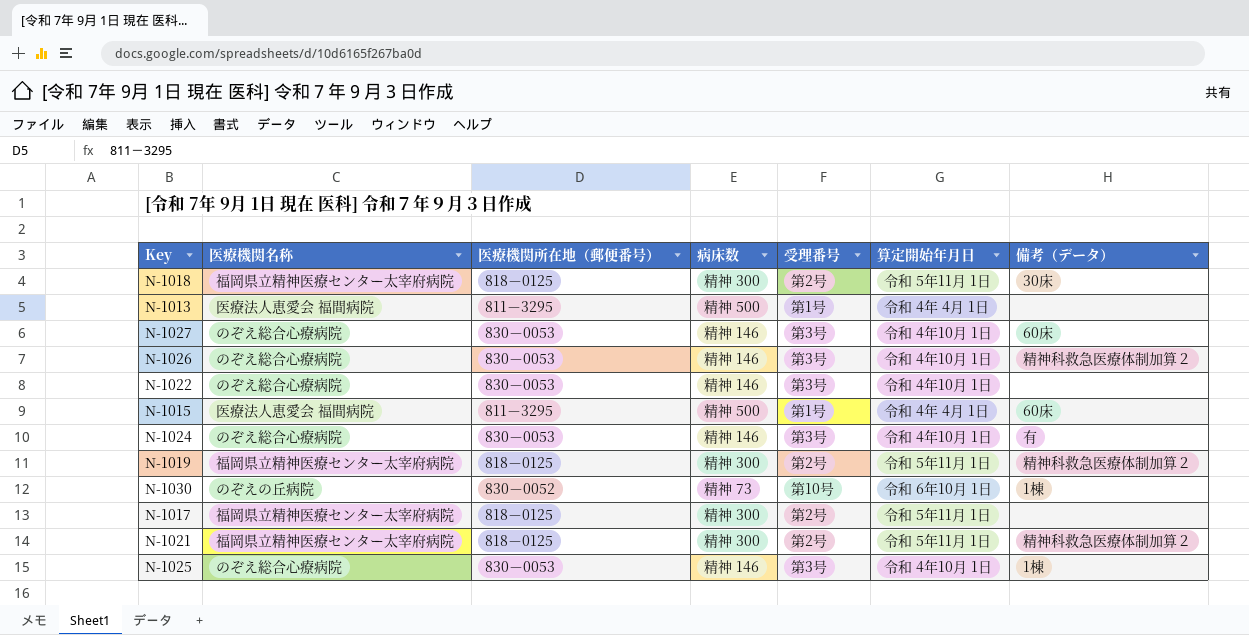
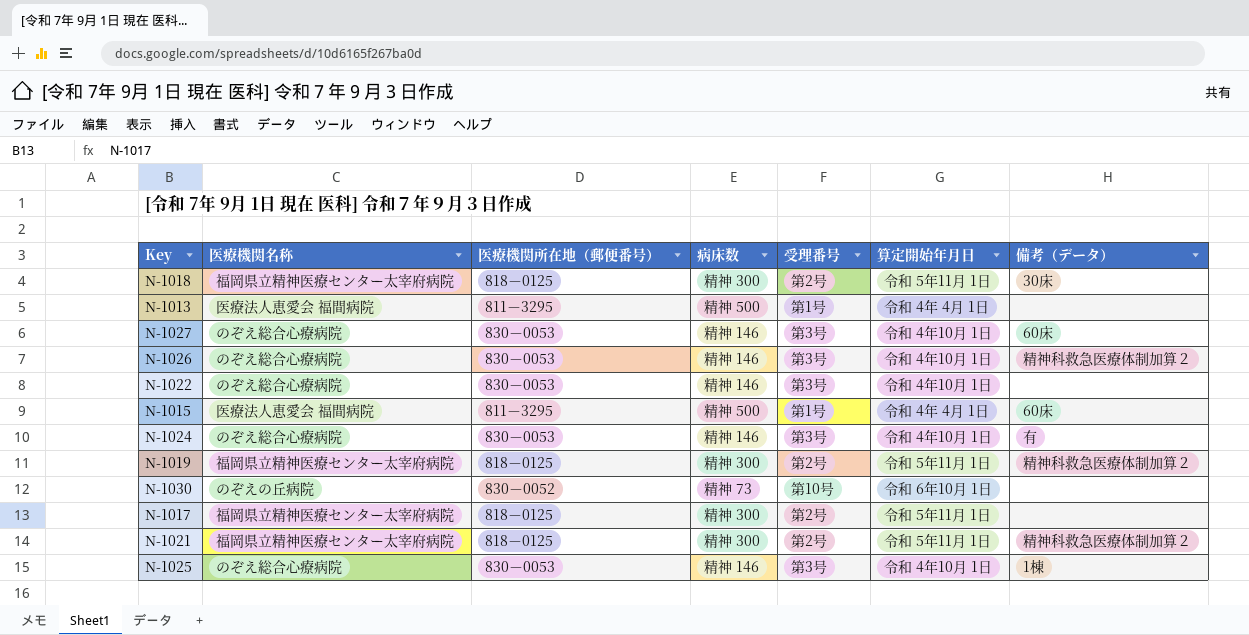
N-1030 | 備考（データ）: 1棟 -> none

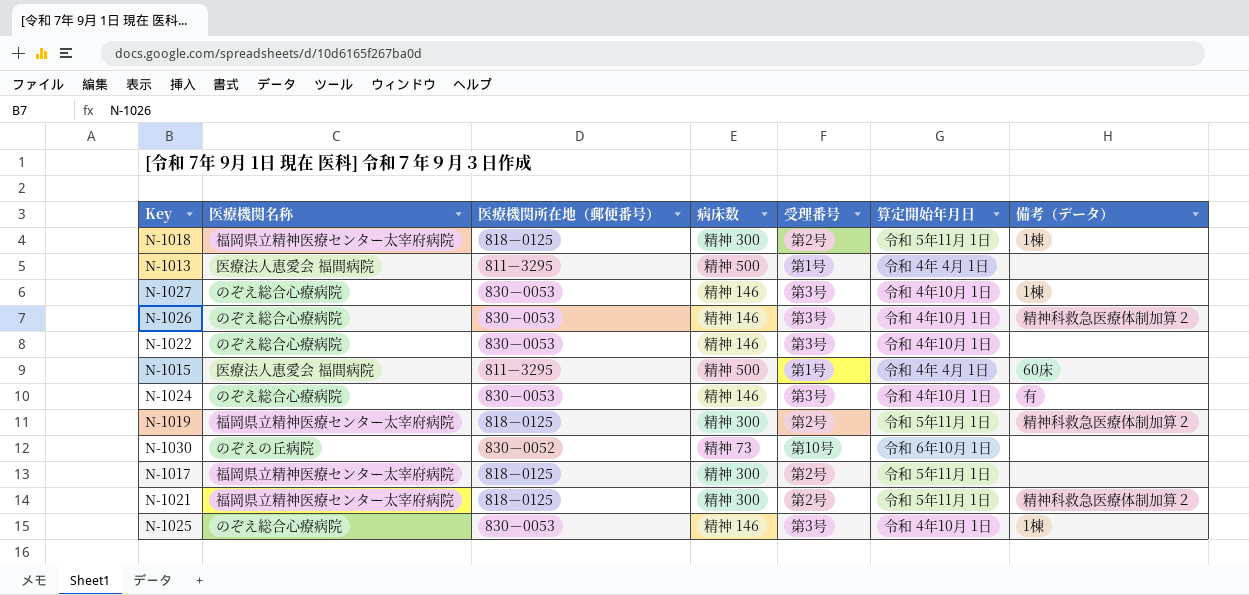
N-1018 | 備考（データ）: 30床 -> 1棟
N-1027 | 備考（データ）: 60床 -> 1棟

